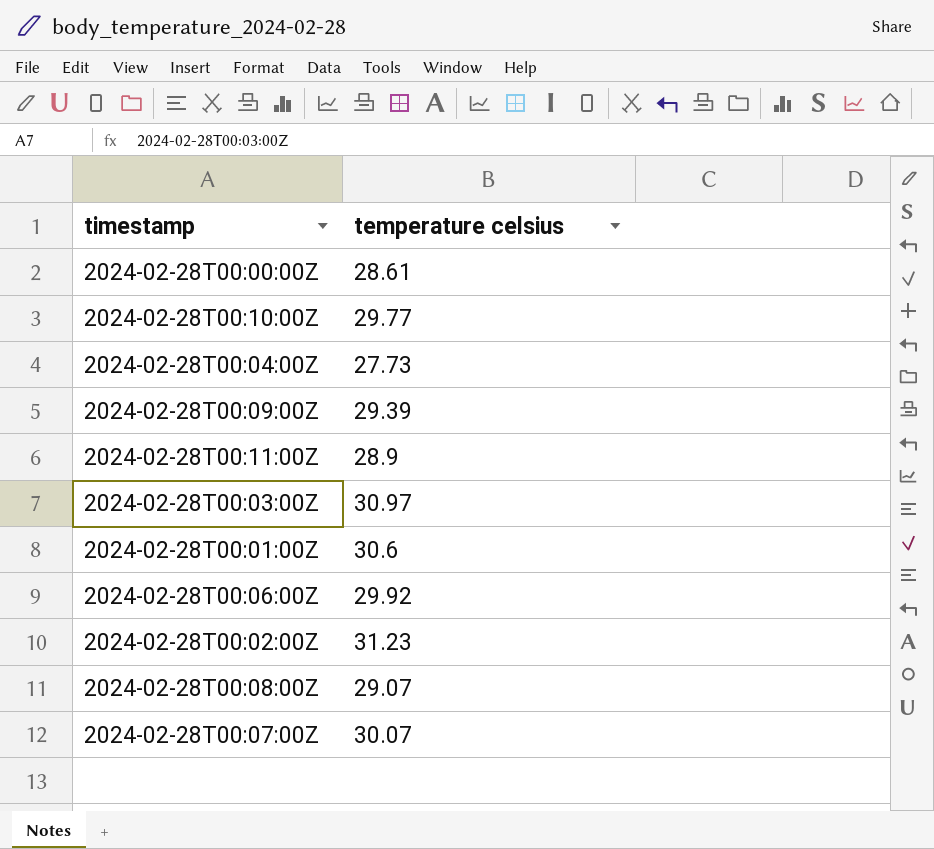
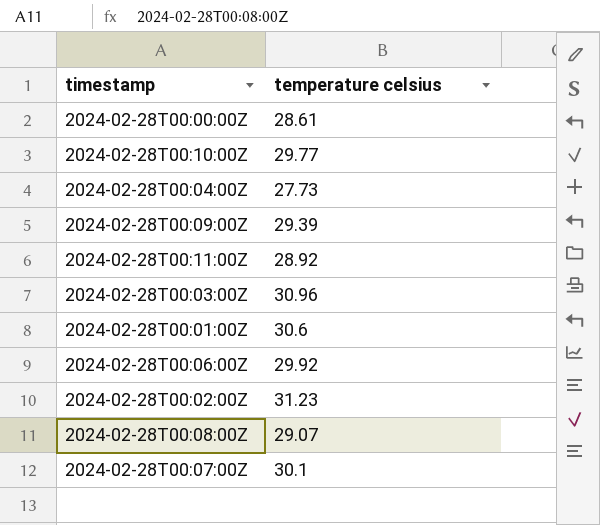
2024-02-28T00:11:00Z | temperature celsius: 28.9 -> 28.92
2024-02-28T00:03:00Z | temperature celsius: 30.97 -> 30.96
2024-02-28T00:07:00Z | temperature celsius: 30.07 -> 30.1

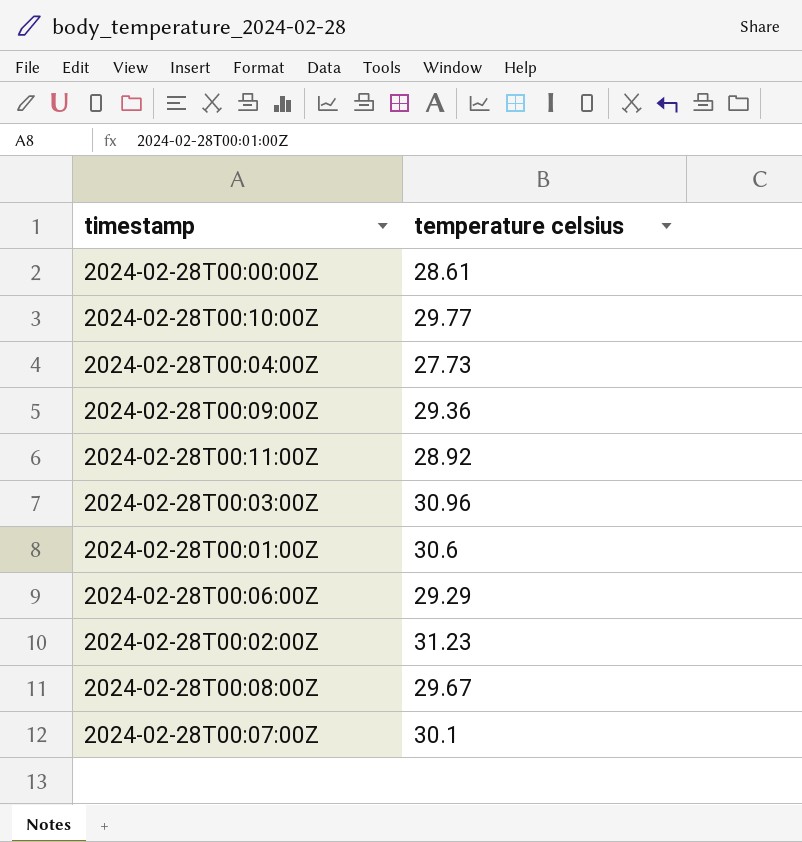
2024-02-28T00:09:00Z | temperature celsius: 29.39 -> 29.36
2024-02-28T00:06:00Z | temperature celsius: 29.92 -> 29.29
2024-02-28T00:08:00Z | temperature celsius: 29.07 -> 29.67

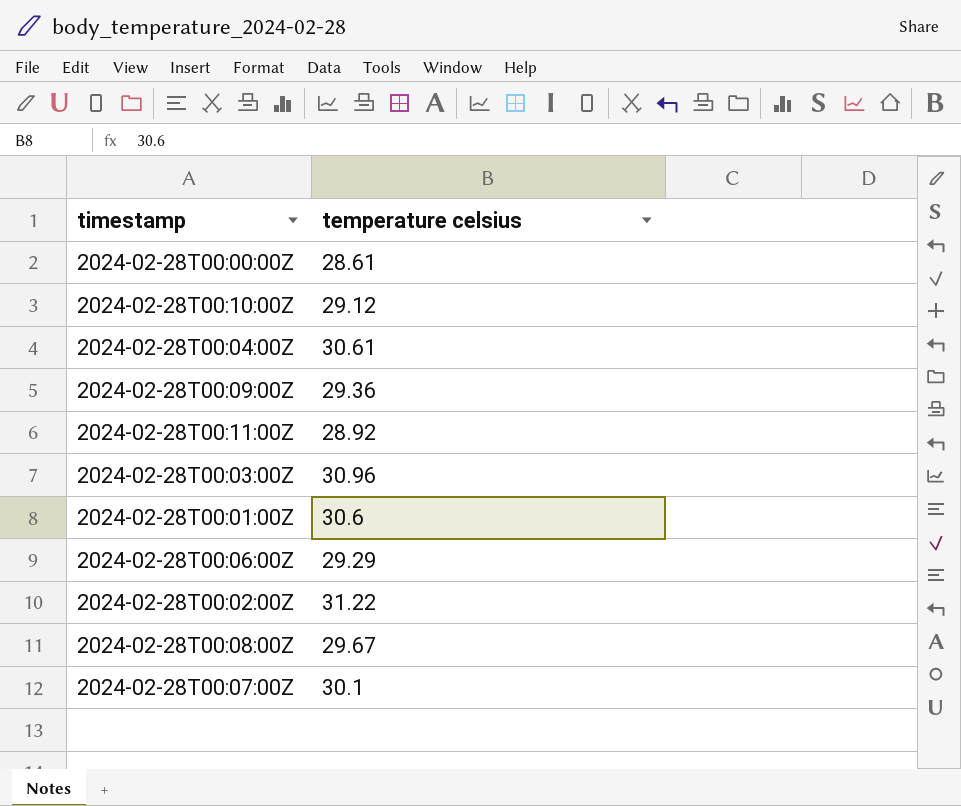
2024-02-28T00:10:00Z | temperature celsius: 29.77 -> 29.12
2024-02-28T00:04:00Z | temperature celsius: 27.73 -> 30.61
2024-02-28T00:02:00Z | temperature celsius: 31.23 -> 31.22

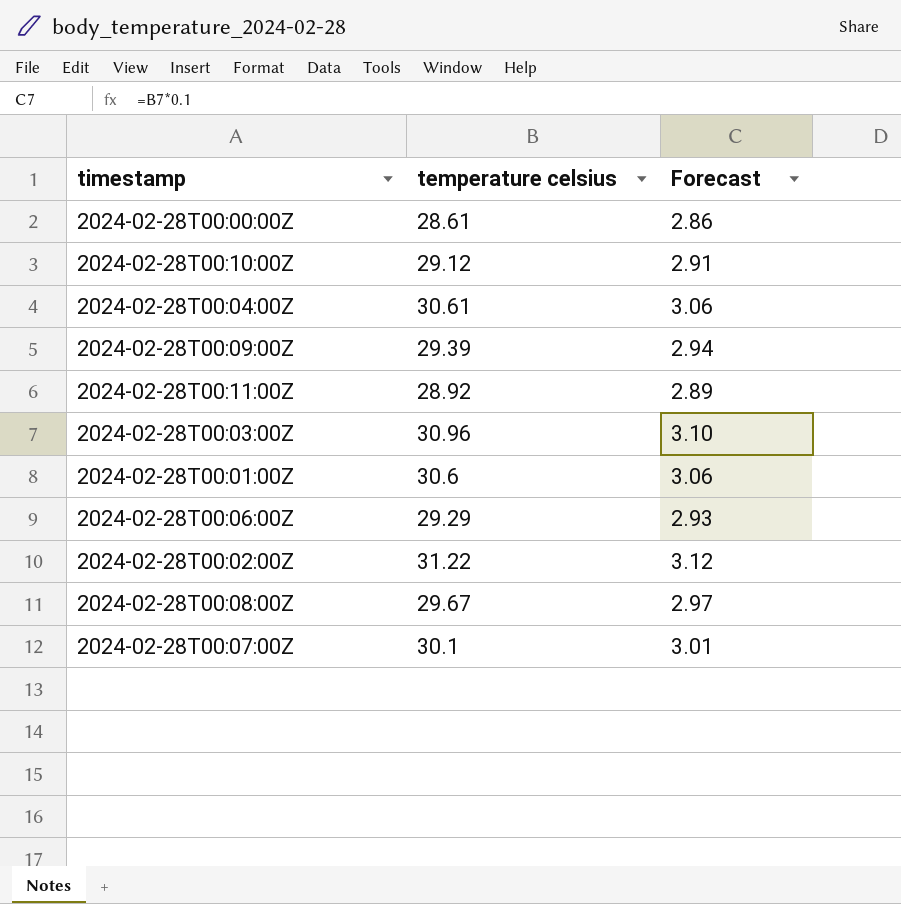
column Forecast | formula: none -> [temperature celsius] * 0.1
2024-02-28T00:09:00Z | temperature celsius: 29.36 -> 29.39

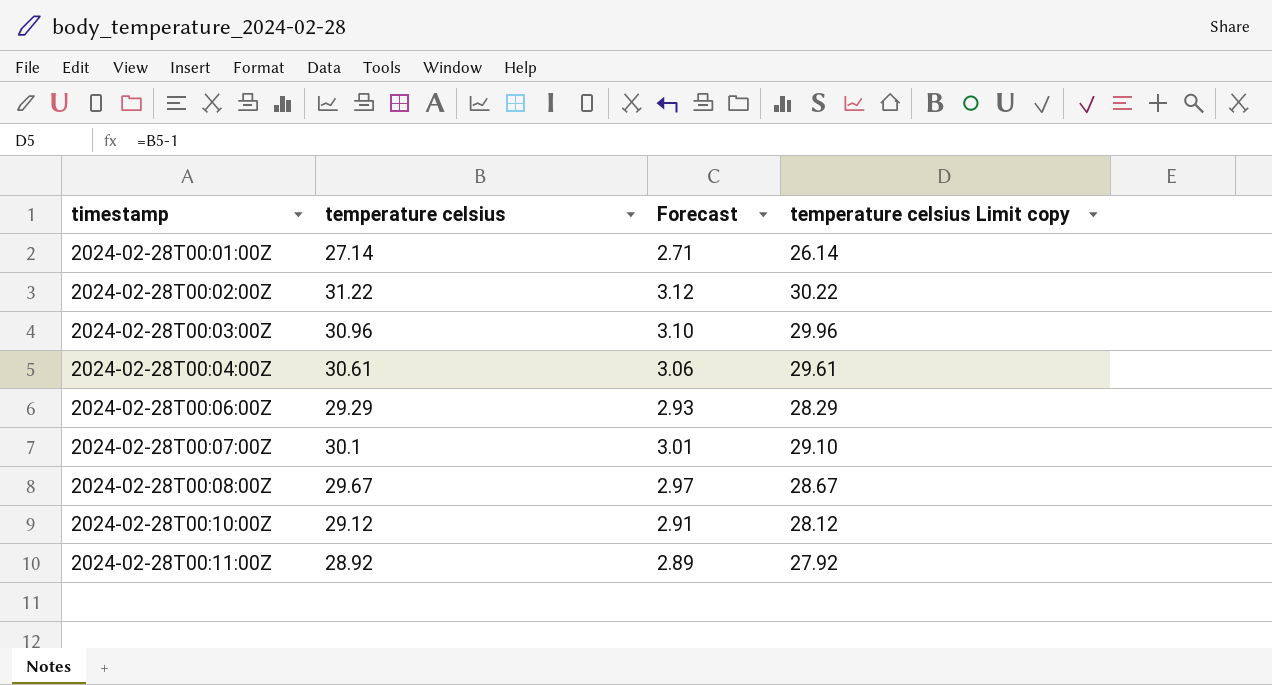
row order: none -> timestamp ascending
column temperature celsius Limit copy | formula: none -> [temperature celsius] - 1
row 2024-02-28T00:00:00Z: 28.61 | 2.86 -> none
row 2024-02-28T00:09:00Z: 29.39 | 2.94 -> none
2024-02-28T00:01:00Z | temperature celsius: 30.6 -> 27.14
2024-02-28T00:01:00Z | Forecast: 3.06 -> 2.71

